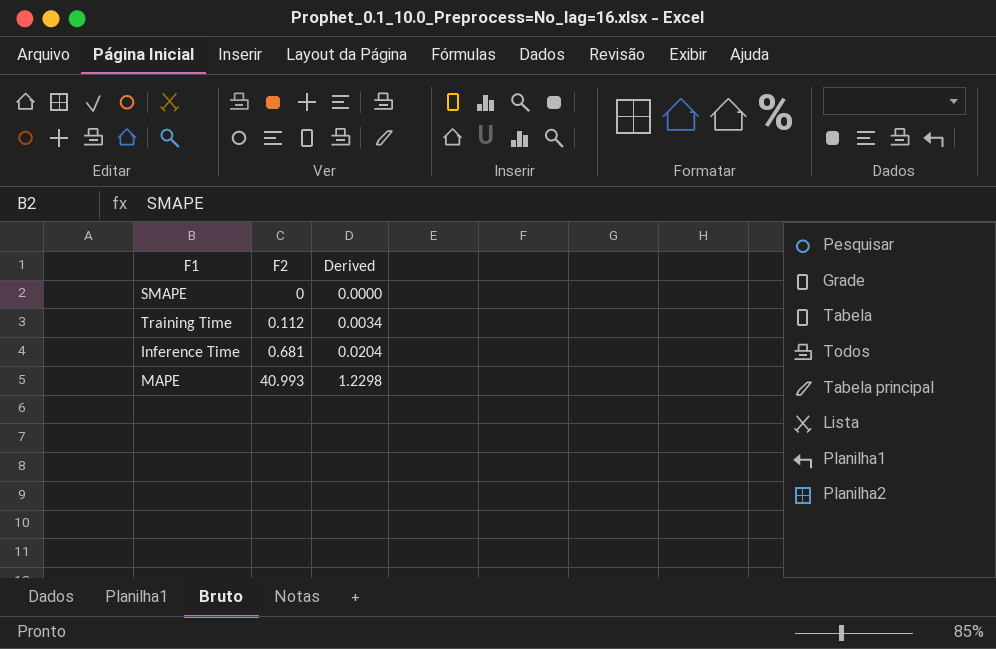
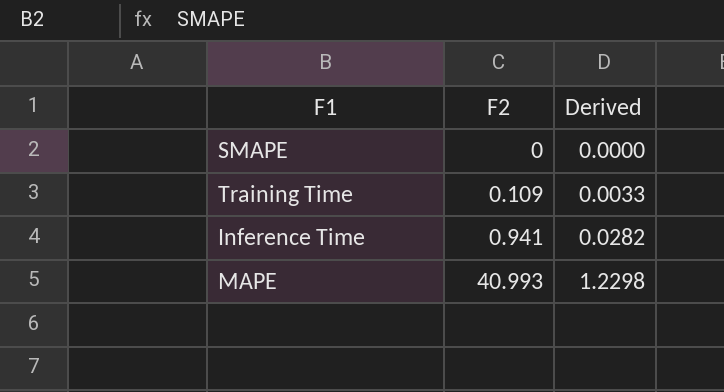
Training Time | F2: 0.112 -> 0.109
Training Time | Derived: 0.0034 -> 0.0033
Inference Time | F2: 0.681 -> 0.941
Inference Time | Derived: 0.0204 -> 0.0282

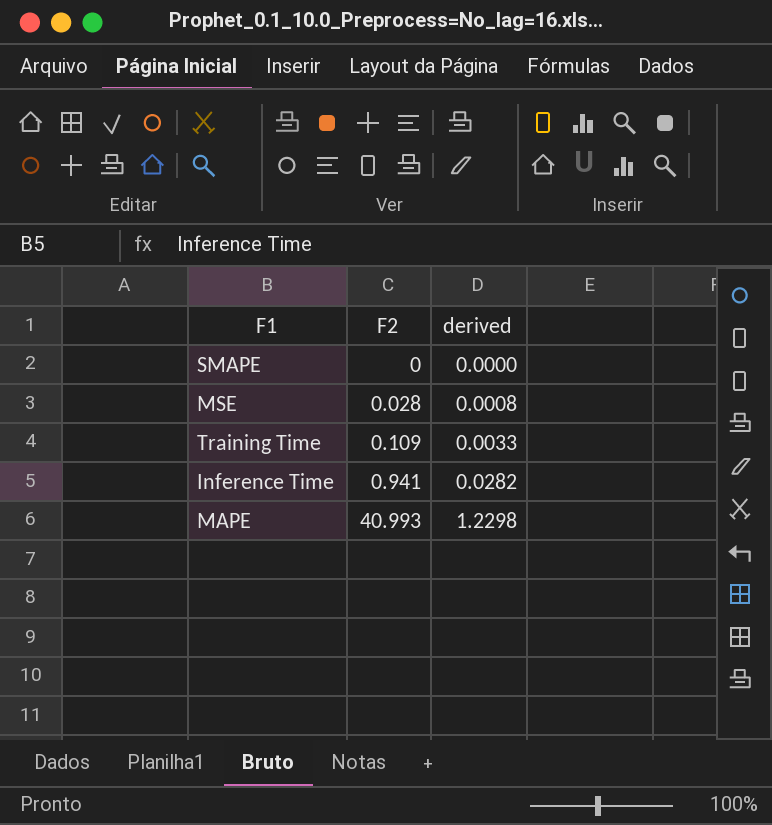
column name: Derived -> derived
row MSE: none -> 0.028 | 0.0008

